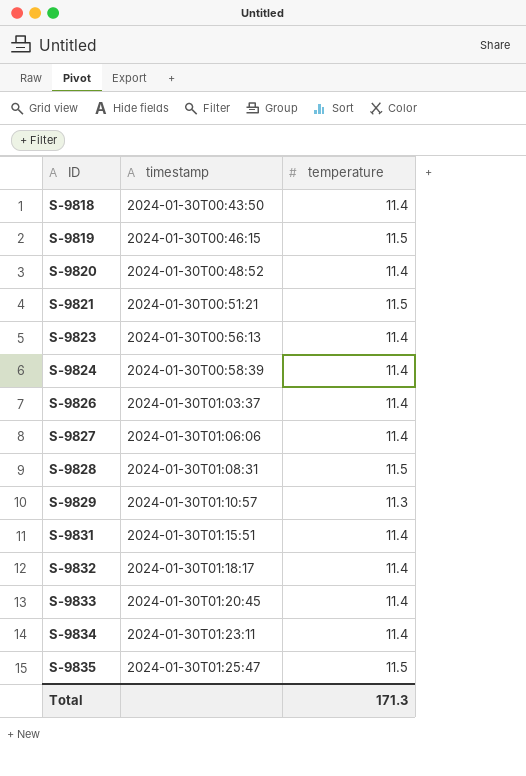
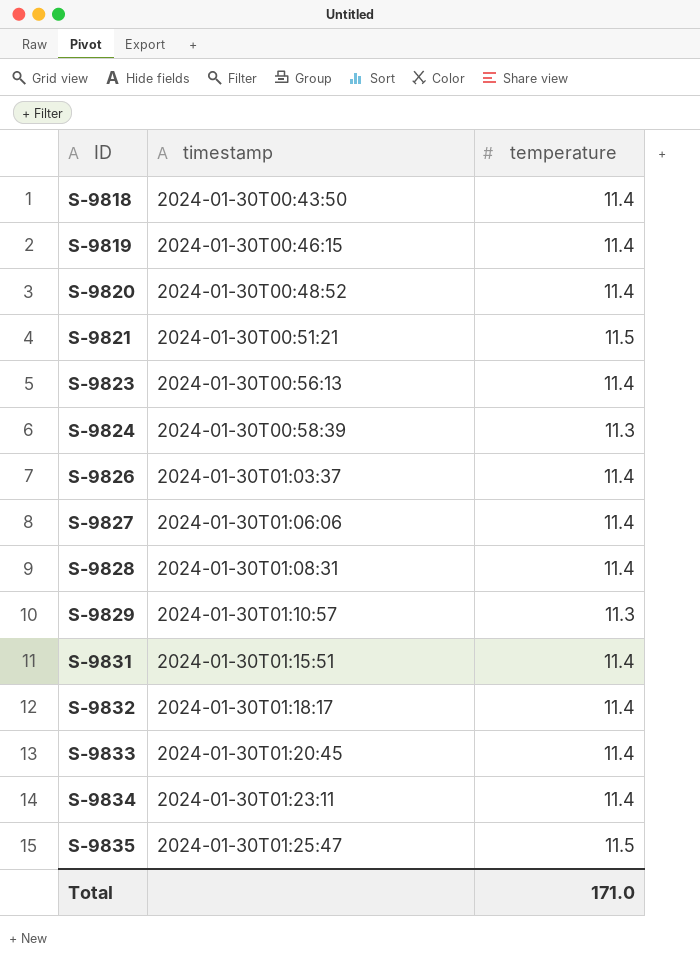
S-9819 | temperature: 11.5 -> 11.4
S-9824 | temperature: 11.4 -> 11.3
S-9828 | temperature: 11.5 -> 11.4
Total | temperature: 171.3 -> 171.0

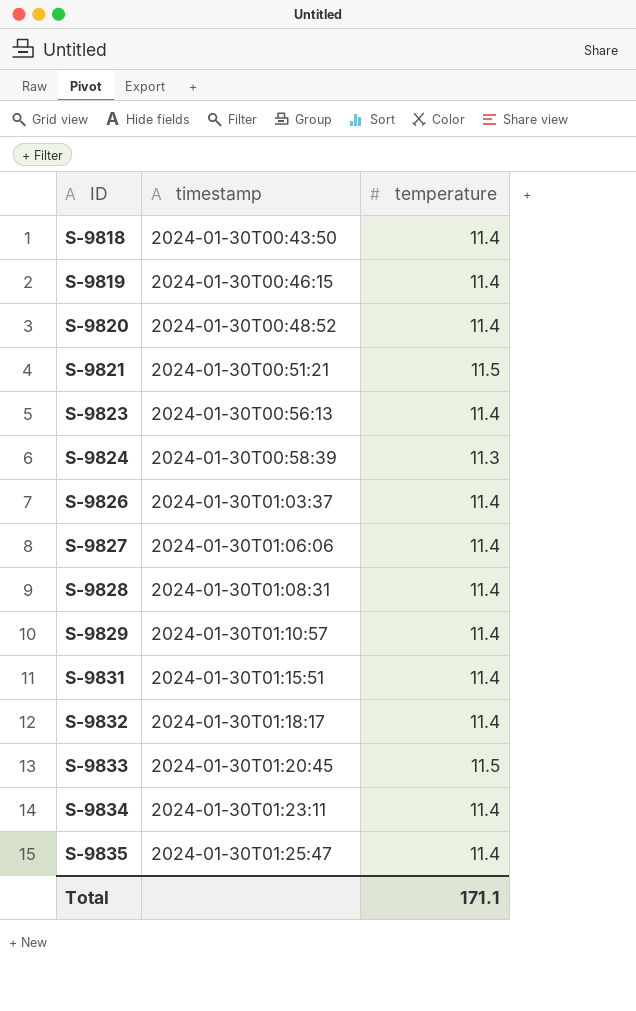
S-9829 | temperature: 11.3 -> 11.4
S-9833 | temperature: 11.4 -> 11.5
S-9835 | temperature: 11.5 -> 11.4
Total | temperature: 171.0 -> 171.1

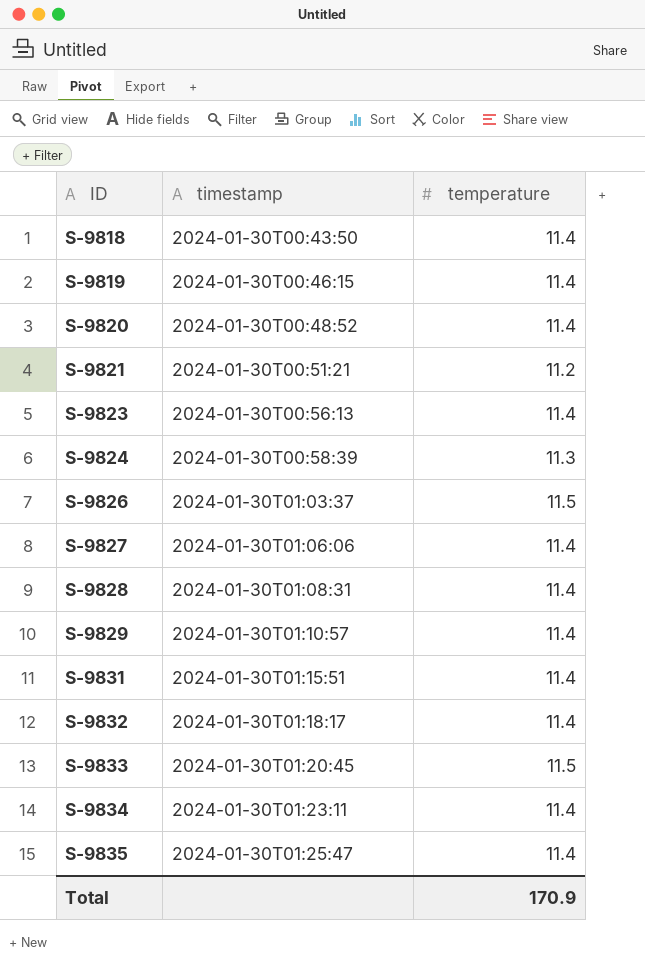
S-9821 | temperature: 11.5 -> 11.2
S-9826 | temperature: 11.4 -> 11.5
Total | temperature: 171.1 -> 170.9

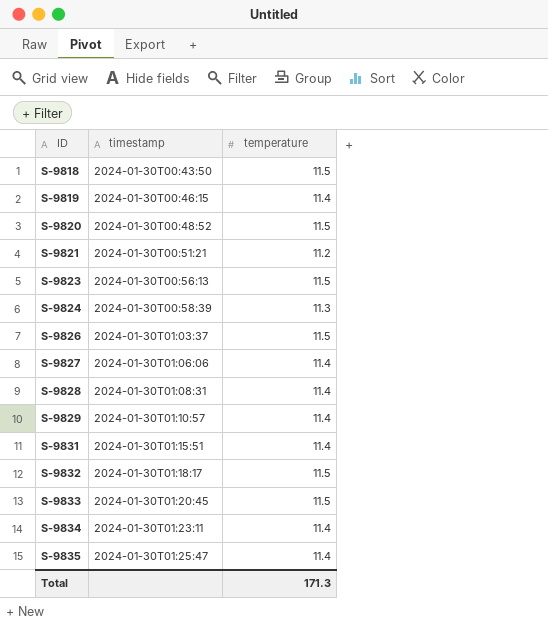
S-9818 | temperature: 11.4 -> 11.5
S-9820 | temperature: 11.4 -> 11.5
S-9823 | temperature: 11.4 -> 11.5
S-9832 | temperature: 11.4 -> 11.5
Total | temperature: 170.9 -> 171.3

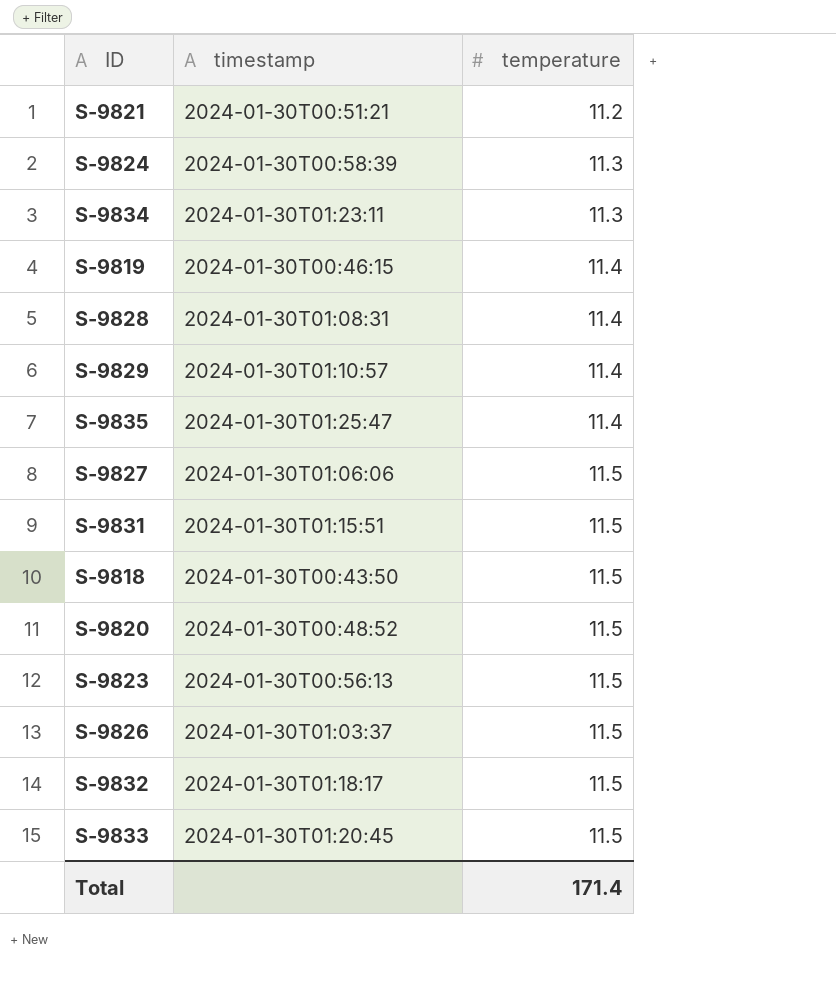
row order: ID ascending -> temperature ascending
S-9834 | temperature: 11.4 -> 11.3
S-9827 | temperature: 11.4 -> 11.5
S-9831 | temperature: 11.4 -> 11.5
Total | temperature: 171.3 -> 171.4

